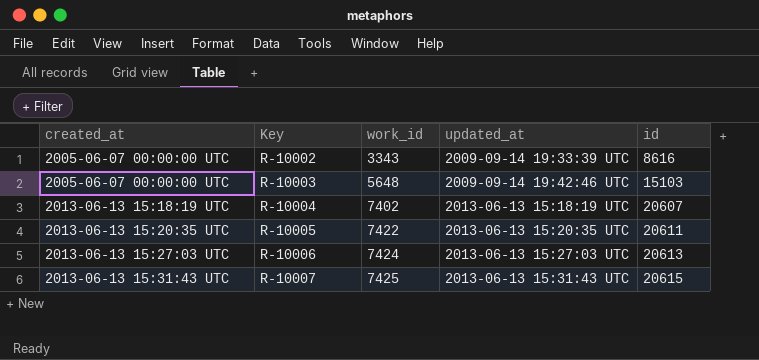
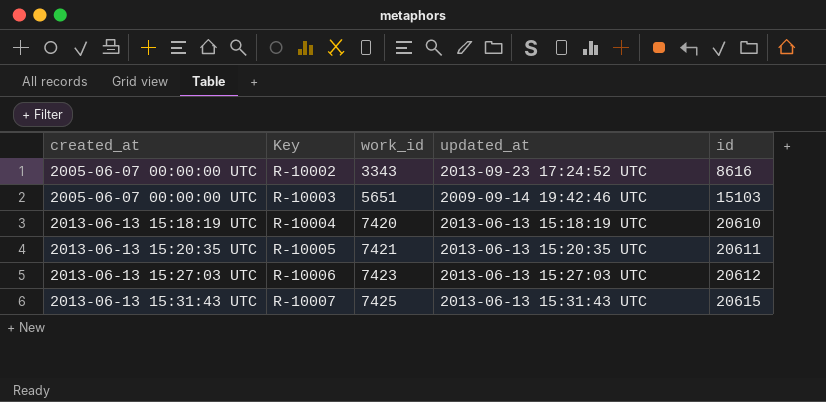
R-10002 | updated_at: 2009-09-14 19:33:39 UTC -> 2013-09-23 17:24:52 UTC
R-10003 | work_id: 5648 -> 5651
R-10004 | work_id: 7402 -> 7420
R-10004 | id: 20607 -> 20610
R-10005 | work_id: 7422 -> 7421
R-10006 | work_id: 7424 -> 7423
R-10006 | id: 20613 -> 20612

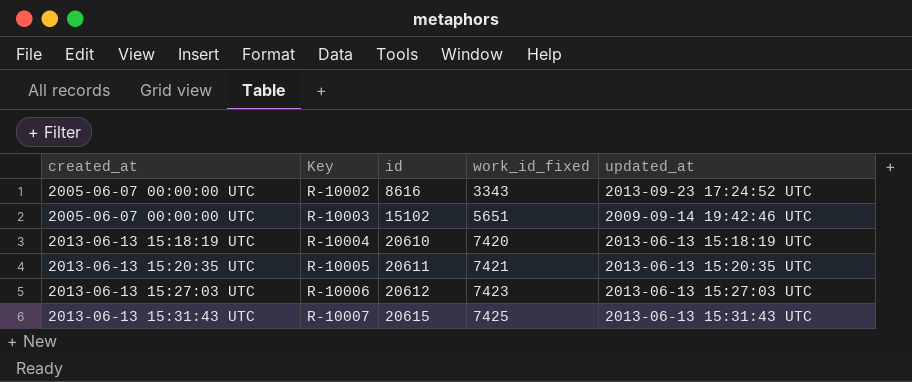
column id | position: 5 -> 3
column name: work_id -> work_id_fixed
R-10003 | id: 15103 -> 15102

